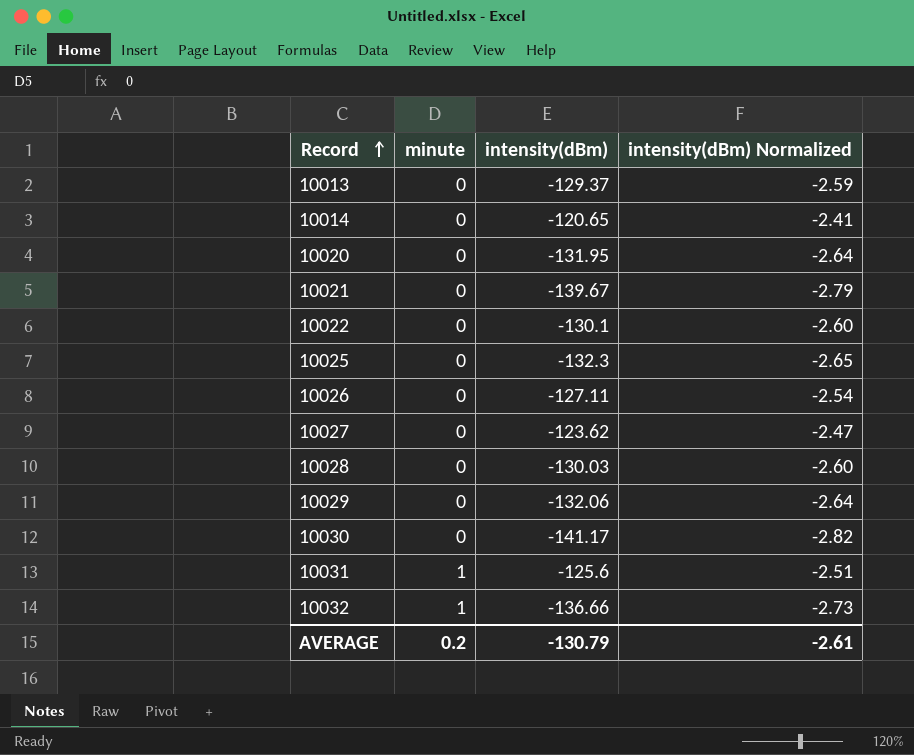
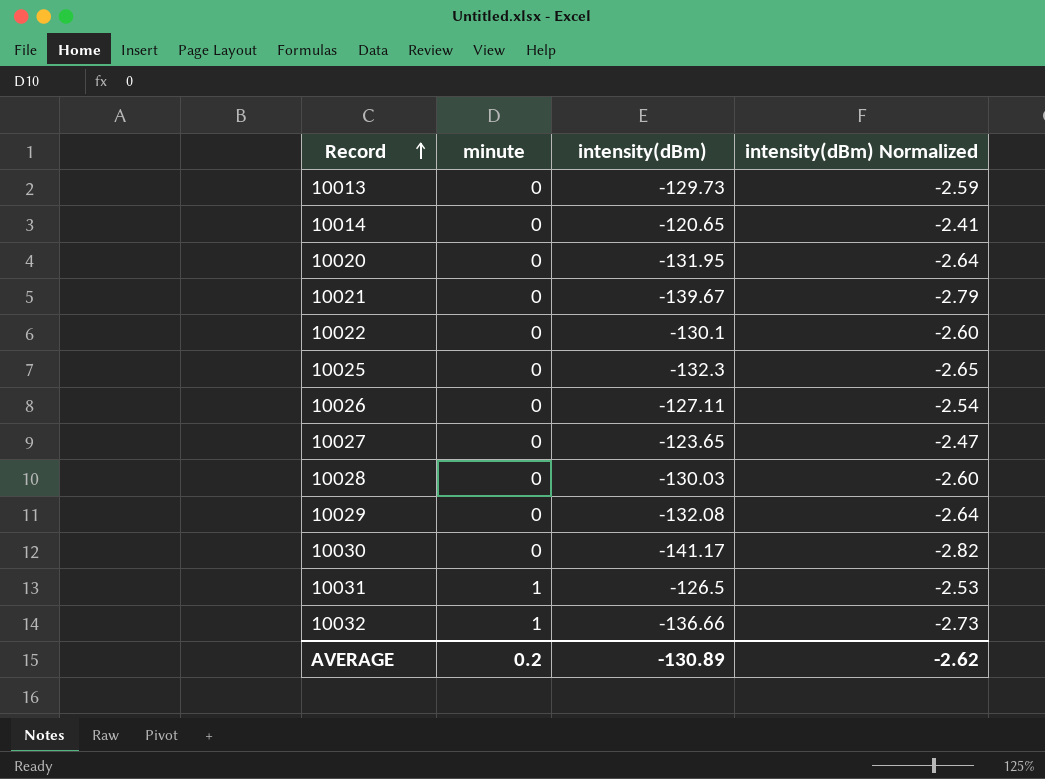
10013 | intensity(dBm): -129.37 -> -129.73
10027 | intensity(dBm): -123.62 -> -123.65
10029 | intensity(dBm): -132.06 -> -132.08
10031 | intensity(dBm): -125.6 -> -126.5
10031 | intensity(dBm) Normalized: -2.51 -> -2.53
AVERAGE | intensity(dBm): -130.79 -> -130.89
AVERAGE | intensity(dBm) Normalized: -2.61 -> -2.62

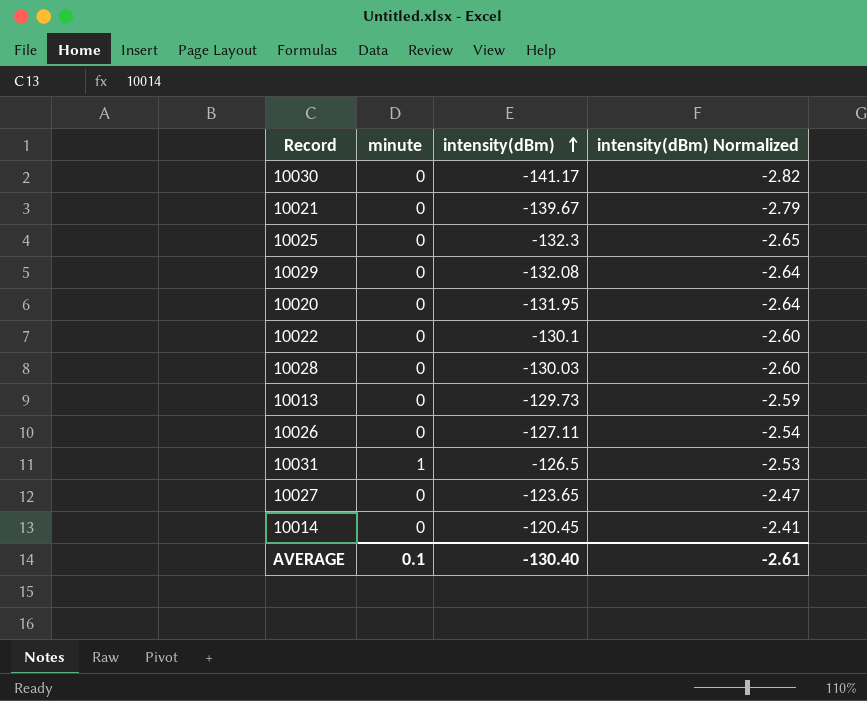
row order: Record ascending -> intensity(dBm) ascending
row 10032: 1 | -136.66 | -2.73 -> none
10014 | intensity(dBm): -120.65 -> -120.45
AVERAGE | minute: 0.2 -> 0.1
AVERAGE | intensity(dBm): -130.89 -> -130.40
AVERAGE | intensity(dBm) Normalized: -2.62 -> -2.61

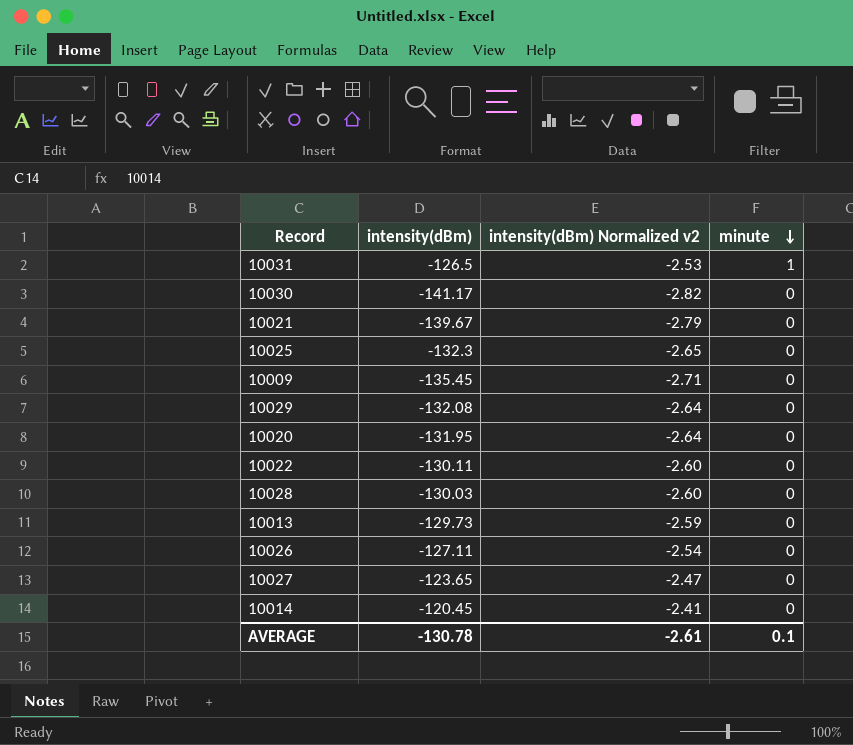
row order: intensity(dBm) ascending -> minute descending
column name: intensity(dBm) Normalized -> intensity(dBm) Normalized v2
column minute | position: 2 -> 4
row 10009: none -> -135.45 | -2.71 | 0
10022 | intensity(dBm): -130.1 -> -130.11
AVERAGE | intensity(dBm): -130.40 -> -130.78

